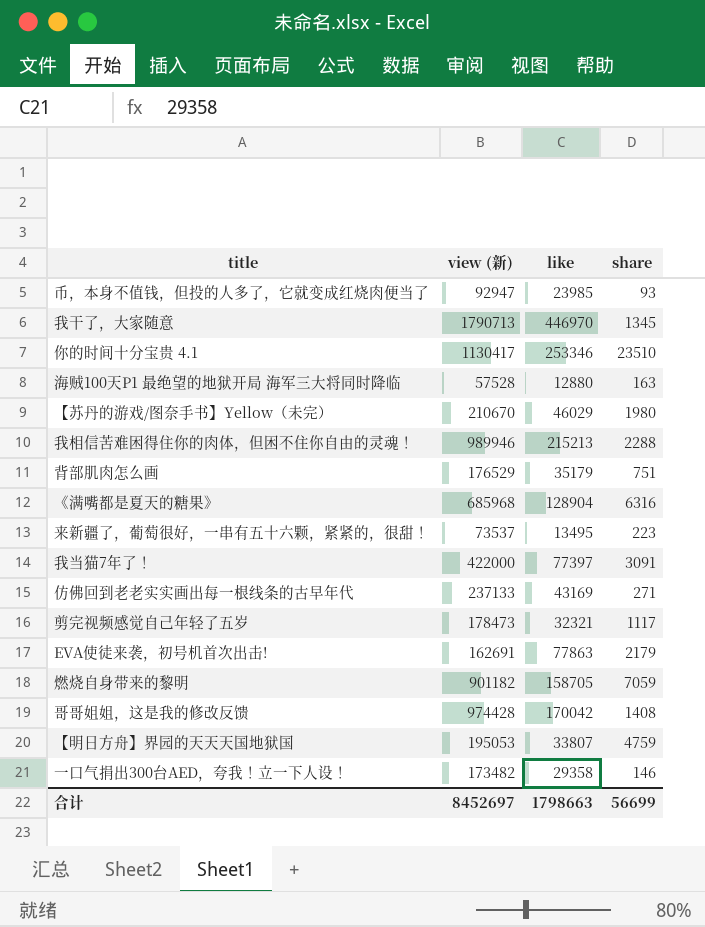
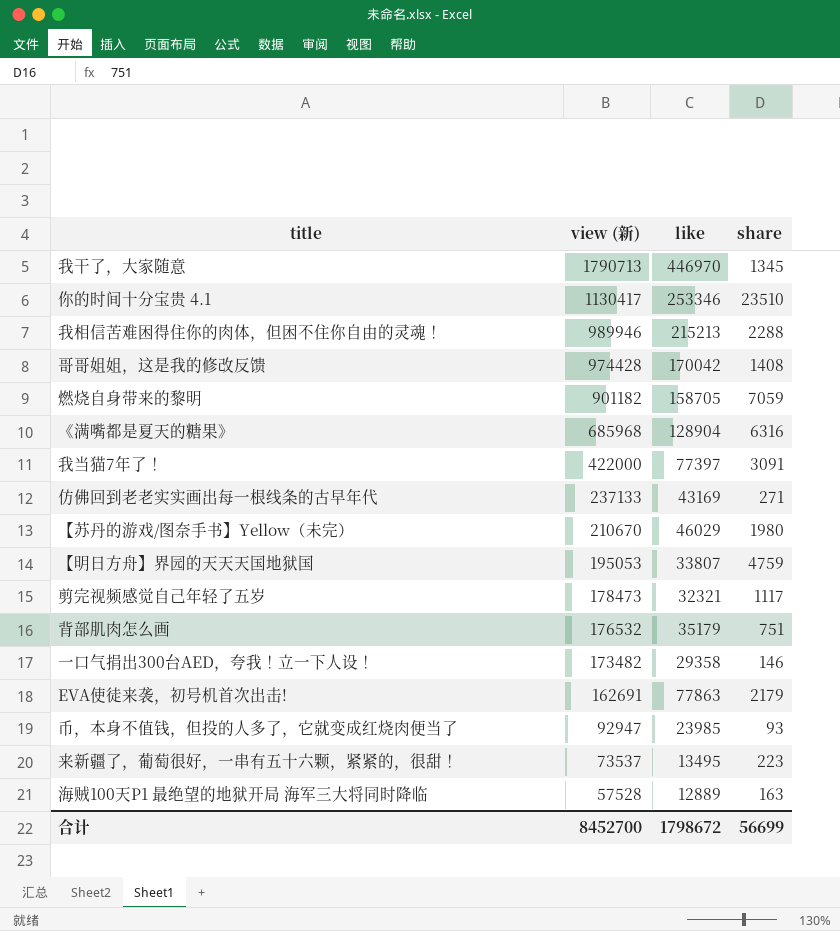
row order: none -> view (新) descending
背部肌肉怎么画 | view (新): 176529 -> 176532
海贼100天P1 最绝望的地狱开局 海军三大将同时降临 | like: 12880 -> 12889
合计 | view (新): 8452697 -> 8452700
合计 | like: 1798663 -> 1798672

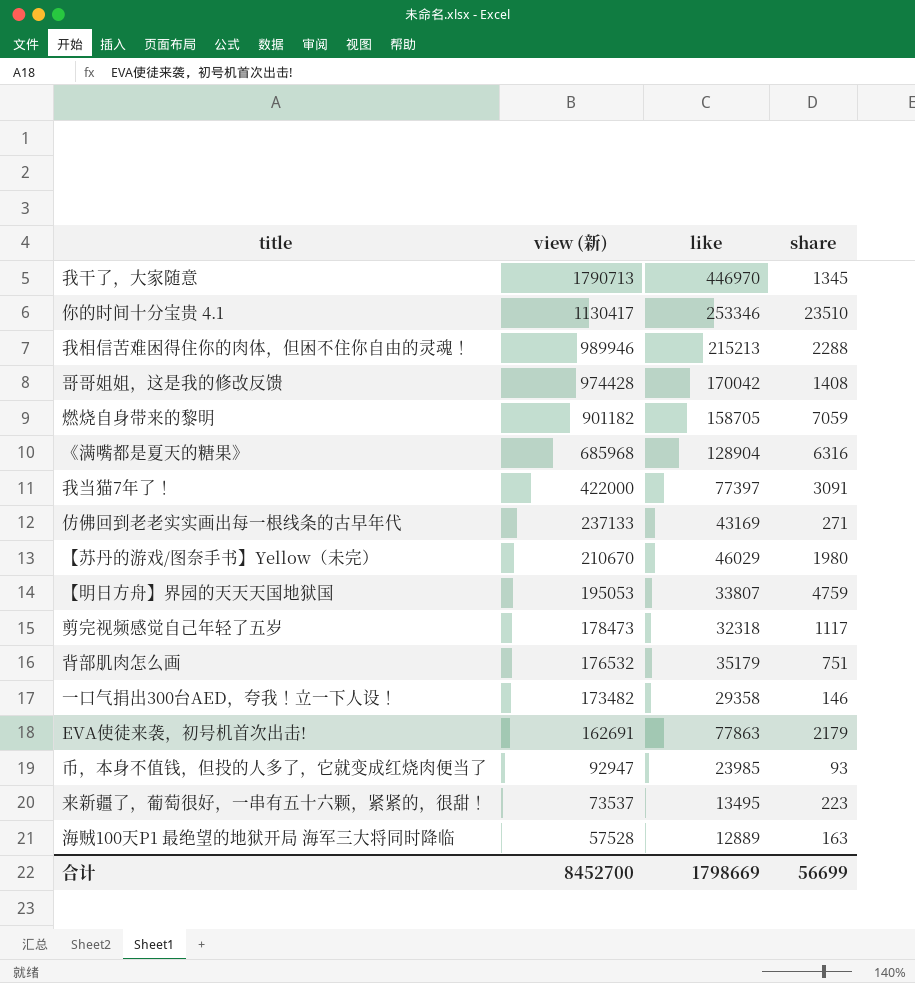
剪完视频感觉自己年轻了五岁 | like: 32321 -> 32318
合计 | like: 1798672 -> 1798669

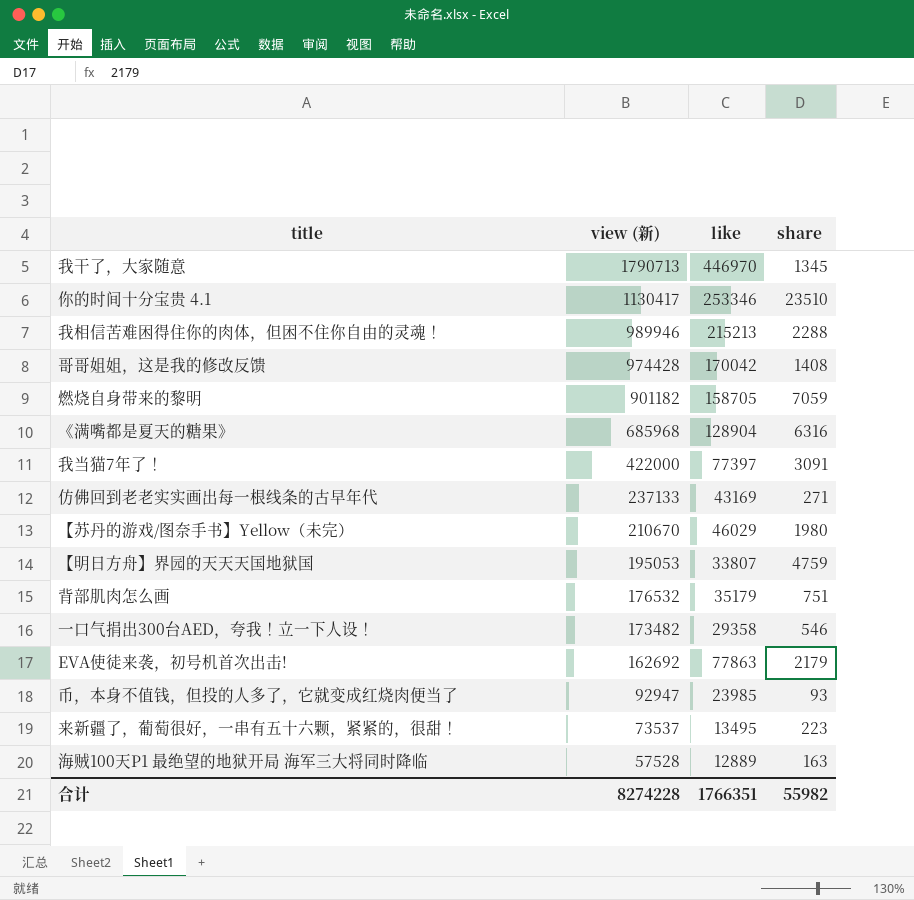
row 剪完视频感觉自己年轻了五岁: 178473 | 32318 | 1117 -> none
一口气捐出300台AED，夸我！立一下人设！ | share: 146 -> 546
EVA使徒来袭，初号机首次出击! | view (新): 162691 -> 162692
合计 | view (新): 8452700 -> 8274228
合计 | like: 1798669 -> 1766351
合计 | share: 56699 -> 55982

